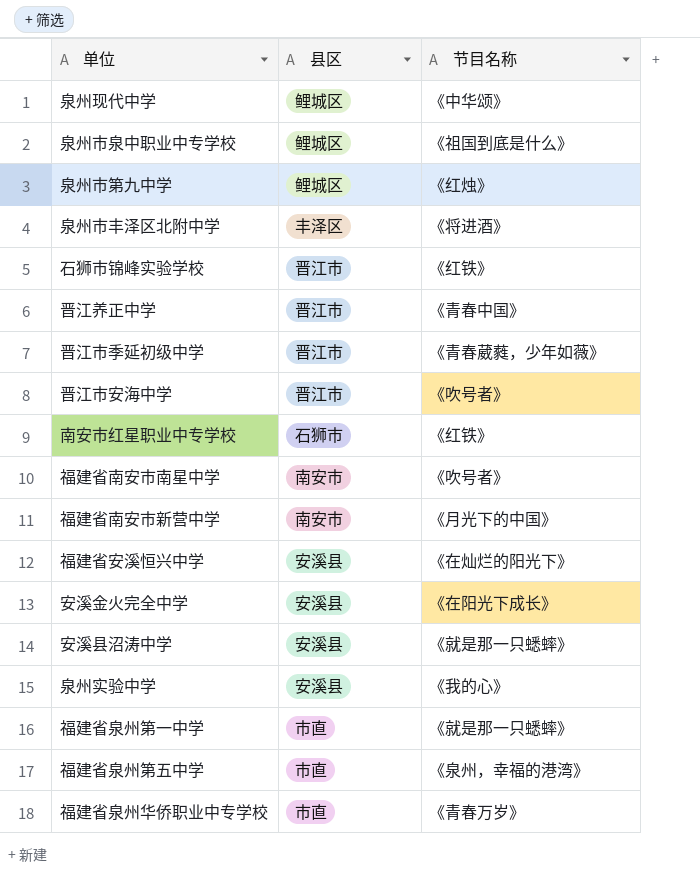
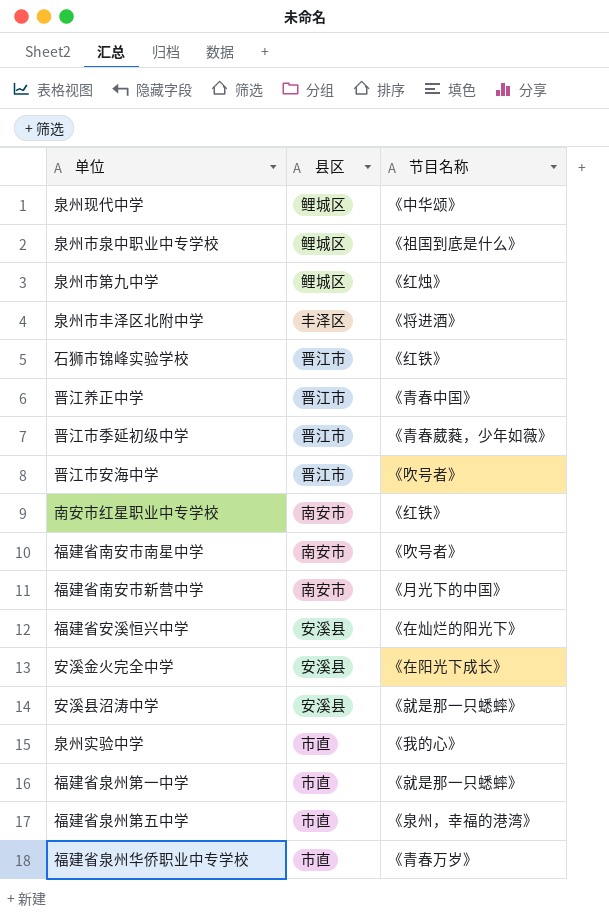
南安市红星职业中专学校 | 县区: 石狮市 -> 南安市
泉州实验中学 | 县区: 安溪县 -> 市直

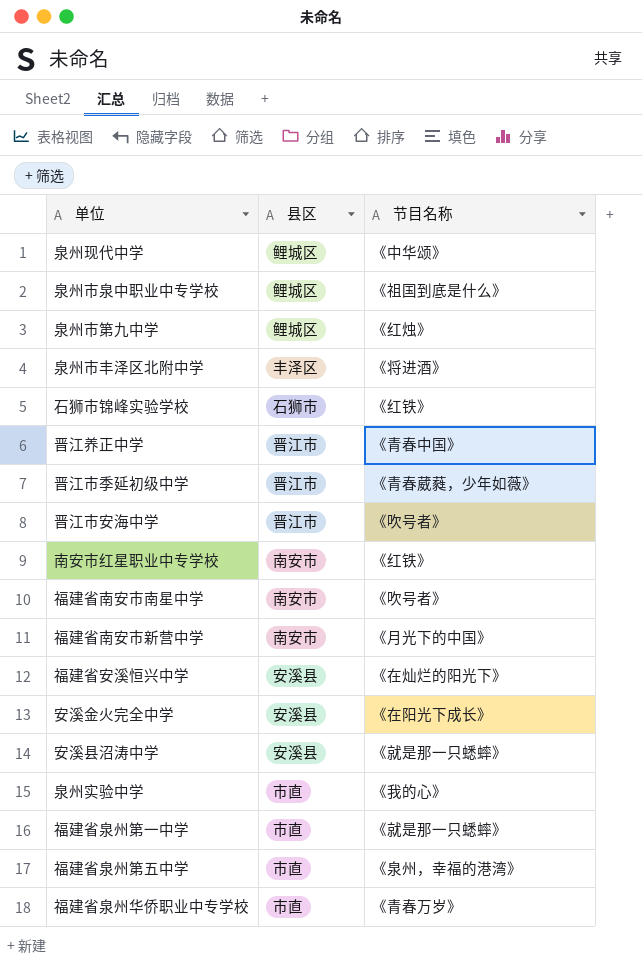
石狮市锦峰实验学校 | 县区: 晋江市 -> 石狮市

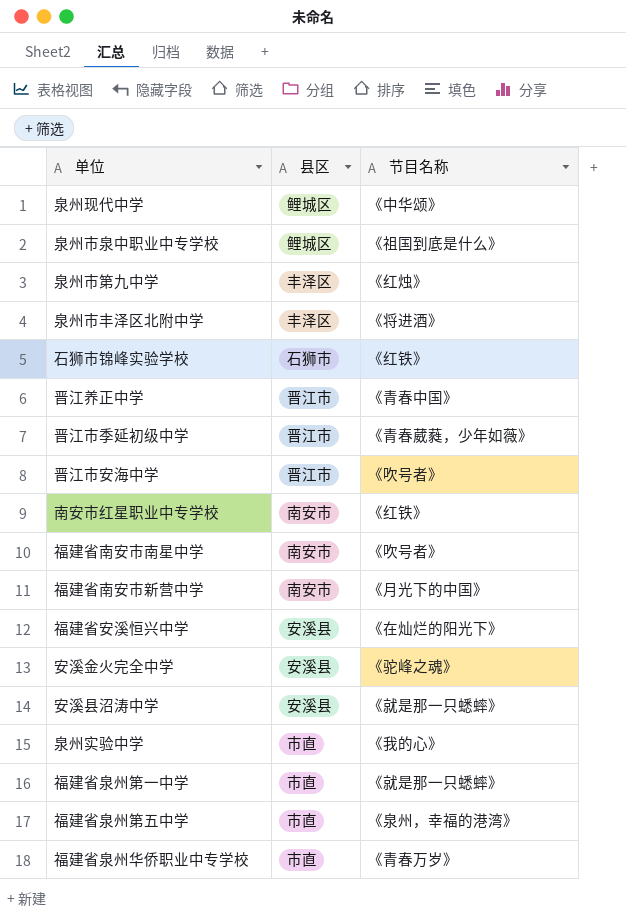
泉州市第九中学 | 县区: 鲤城区 -> 丰泽区
安溪金火完全中学 | 节目名称: 《在阳光下成长》 -> 《驼峰之魂》

